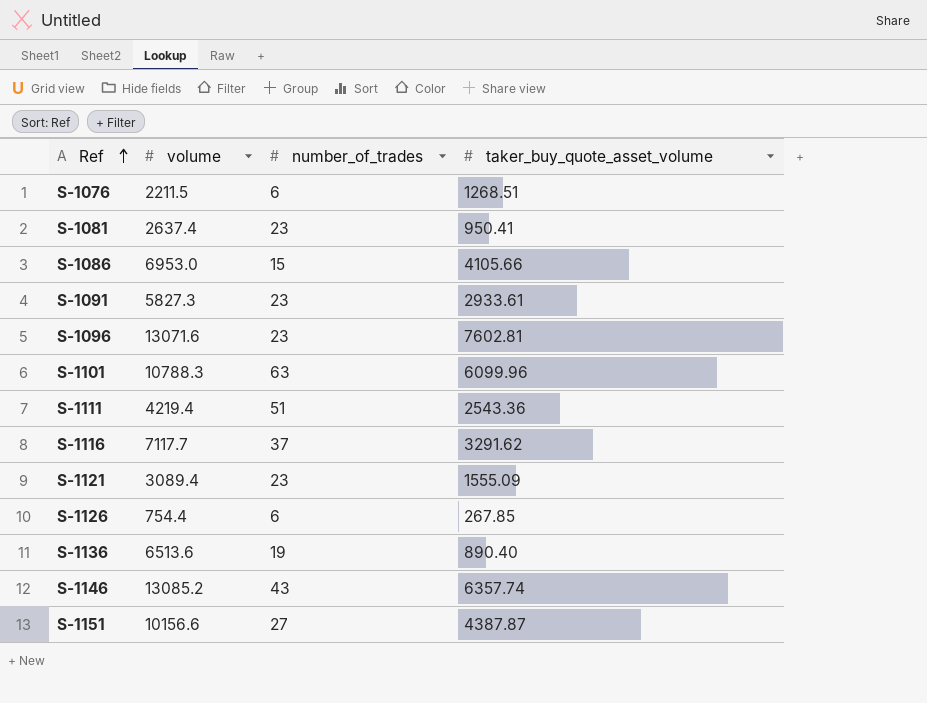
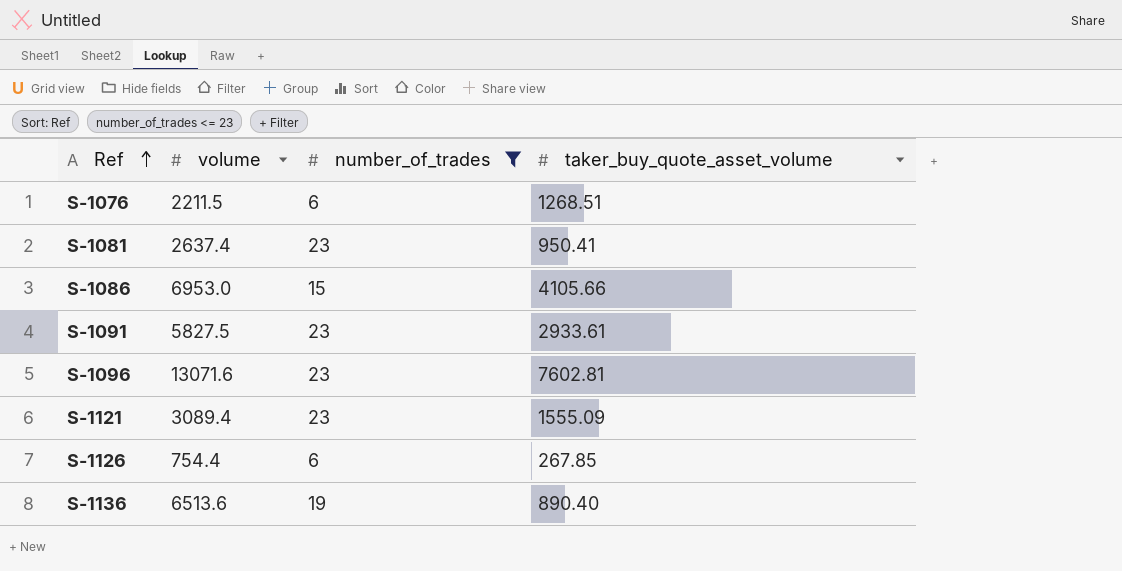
filter: none -> number_of_trades <= 23
S-1091 | volume: 5827.3 -> 5827.5

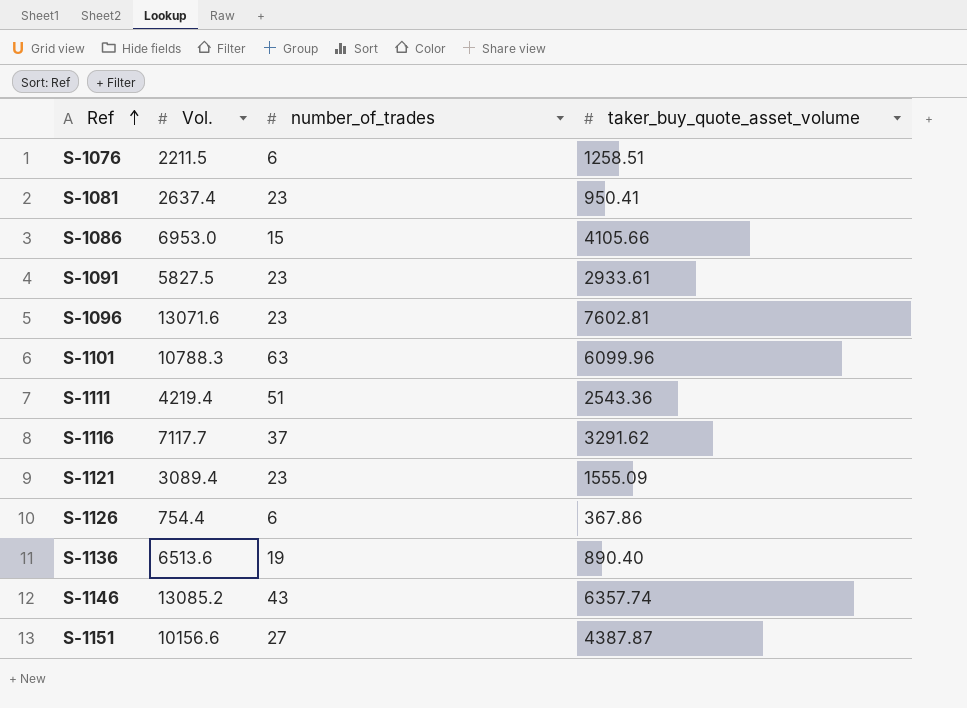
filter: number_of_trades <= 23 -> none
column name: volume -> Vol.
S-1076 | taker_buy_quote_asset_volume: 1268.51 -> 1258.51
S-1126 | taker_buy_quote_asset_volume: 267.85 -> 367.86

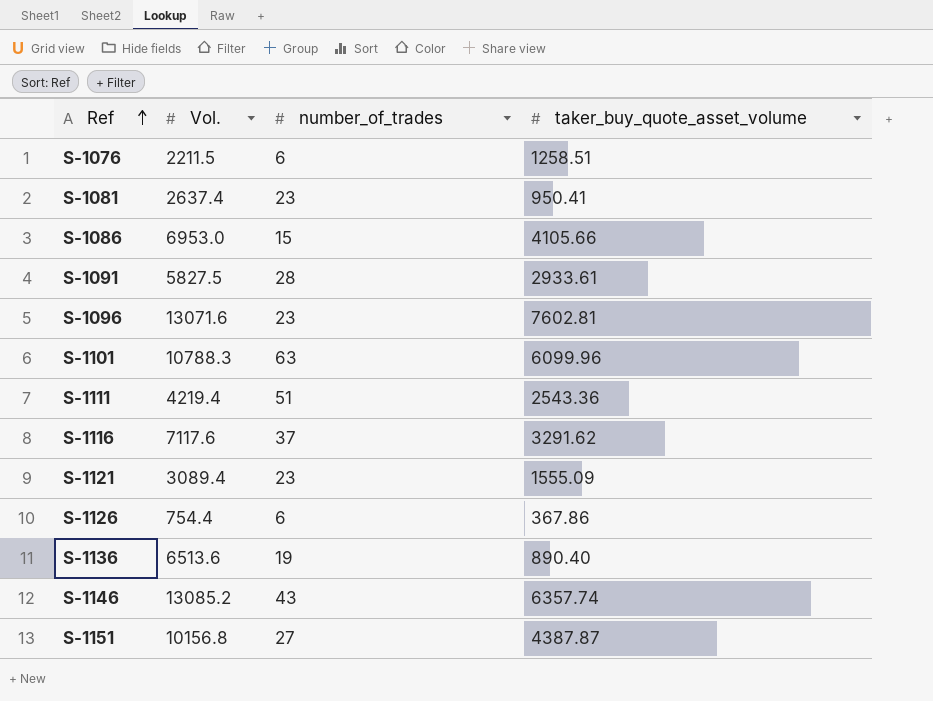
S-1091 | number_of_trades: 23 -> 28
S-1116 | Vol.: 7117.7 -> 7117.6
S-1151 | Vol.: 10156.6 -> 10156.8

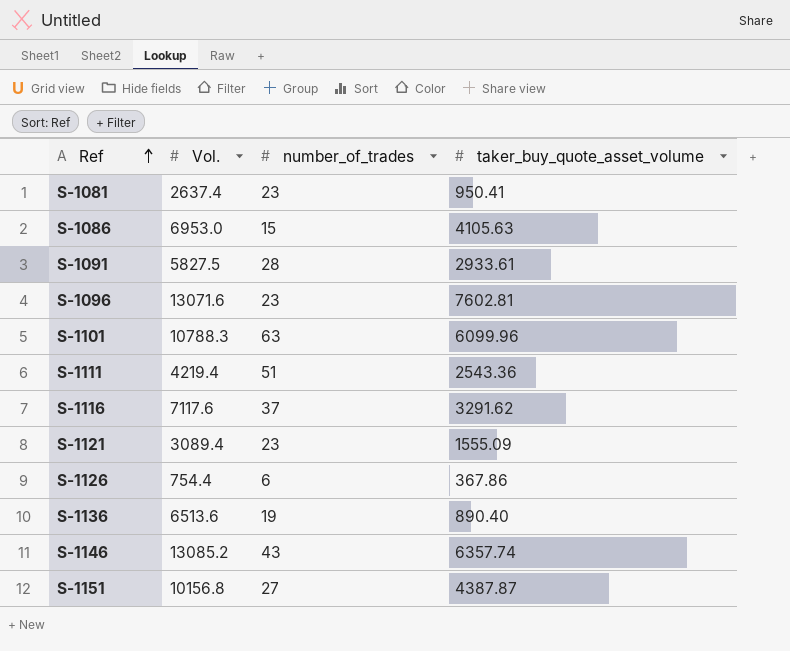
row S-1076: 2211.5 | 6 | 1258.51 -> none
S-1086 | taker_buy_quote_asset_volume: 4105.66 -> 4105.63

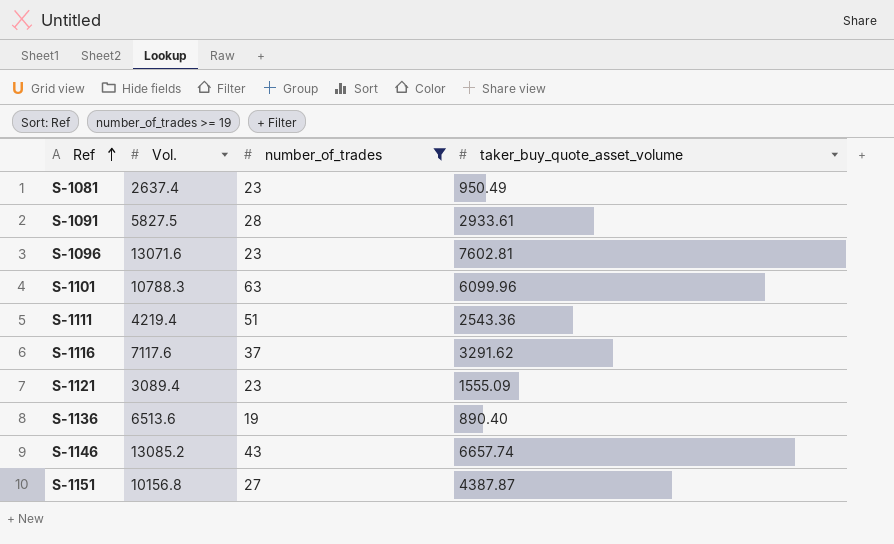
filter: none -> number_of_trades >= 19
S-1081 | taker_buy_quote_asset_volume: 950.41 -> 950.49
S-1146 | taker_buy_quote_asset_volume: 6357.74 -> 6657.74

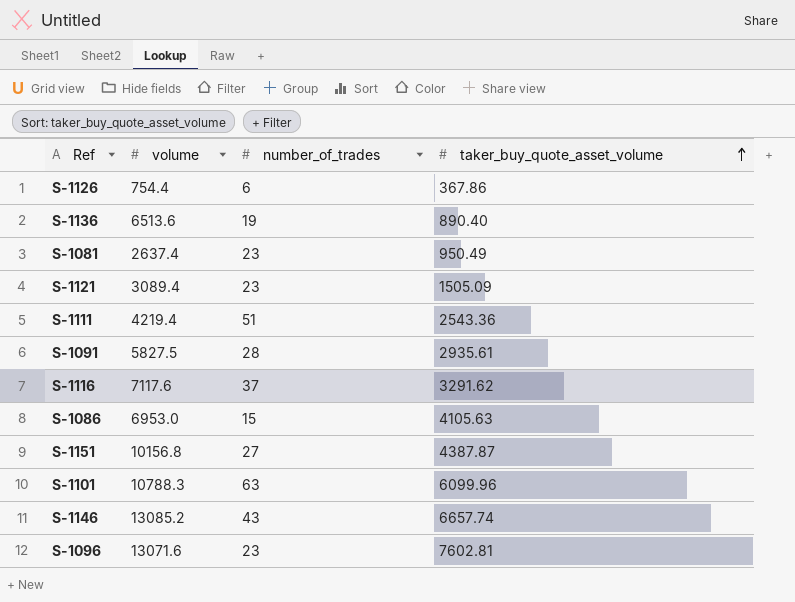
filter: number_of_trades >= 19 -> none
row order: Ref ascending -> taker_buy_quote_asset_volume ascending
column name: Vol. -> volume
S-1121 | taker_buy_quote_asset_volume: 1555.09 -> 1505.09
S-1091 | taker_buy_quote_asset_volume: 2933.61 -> 2935.61

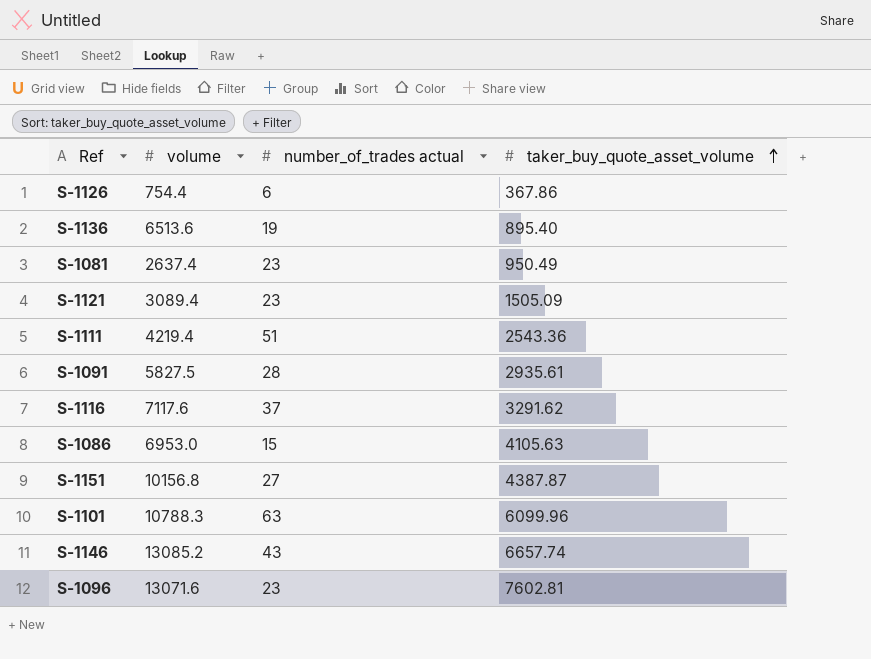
column name: number_of_trades -> number_of_trades actual
S-1136 | taker_buy_quote_asset_volume: 890.40 -> 895.40

